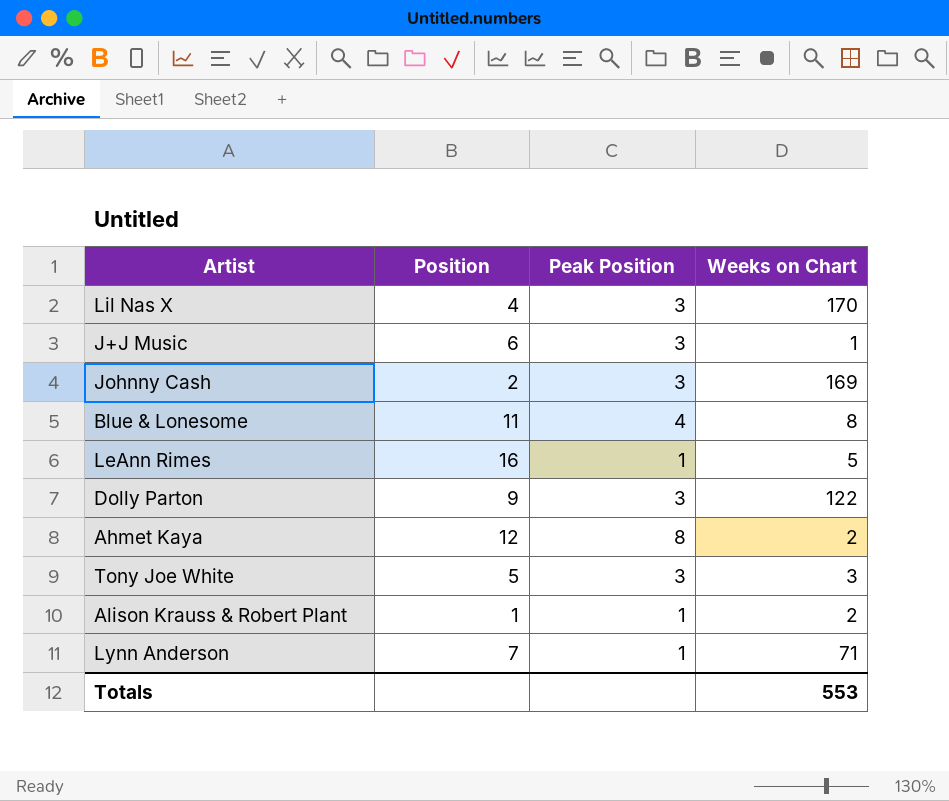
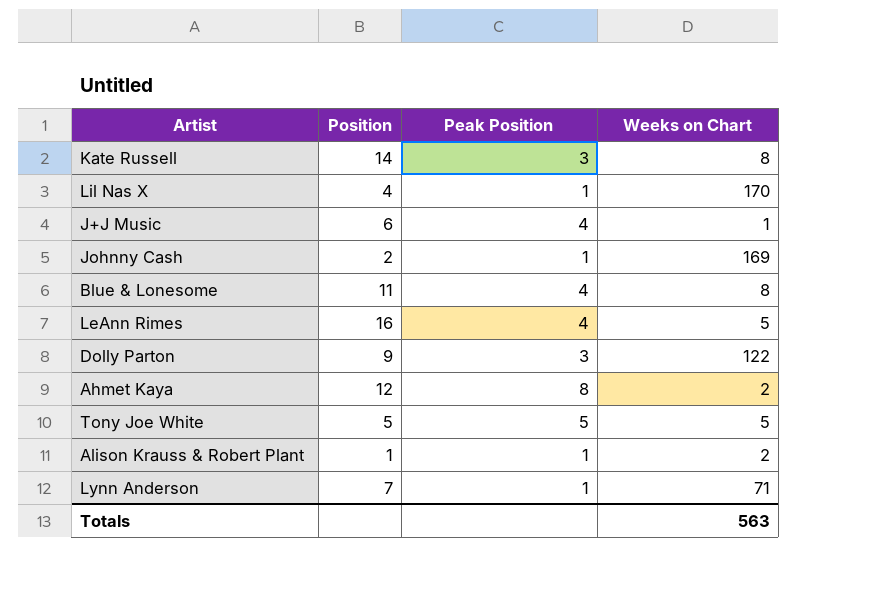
row Kate Russell: none -> 14 | 3 | 8
Lil Nas X | Peak Position: 3 -> 1
J+J Music | Peak Position: 3 -> 4
Johnny Cash | Peak Position: 3 -> 1
LeAnn Rimes | Peak Position: 1 -> 4
Tony Joe White | Peak Position: 3 -> 5
Tony Joe White | Weeks on Chart: 3 -> 5
Totals | Weeks on Chart: 553 -> 563

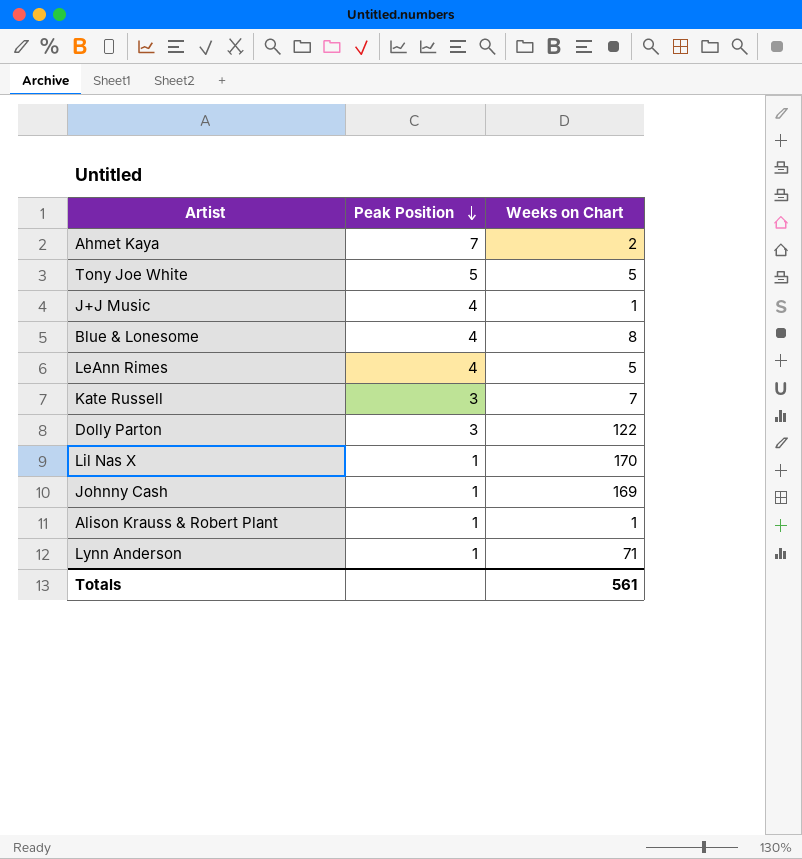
row order: none -> Peak Position descending
column Position | position: 2 -> none
Ahmet Kaya | Peak Position: 8 -> 7
Kate Russell | Weeks on Chart: 8 -> 7
Alison Krauss & Robert Plant | Weeks on Chart: 2 -> 1
Totals | Weeks on Chart: 563 -> 561

